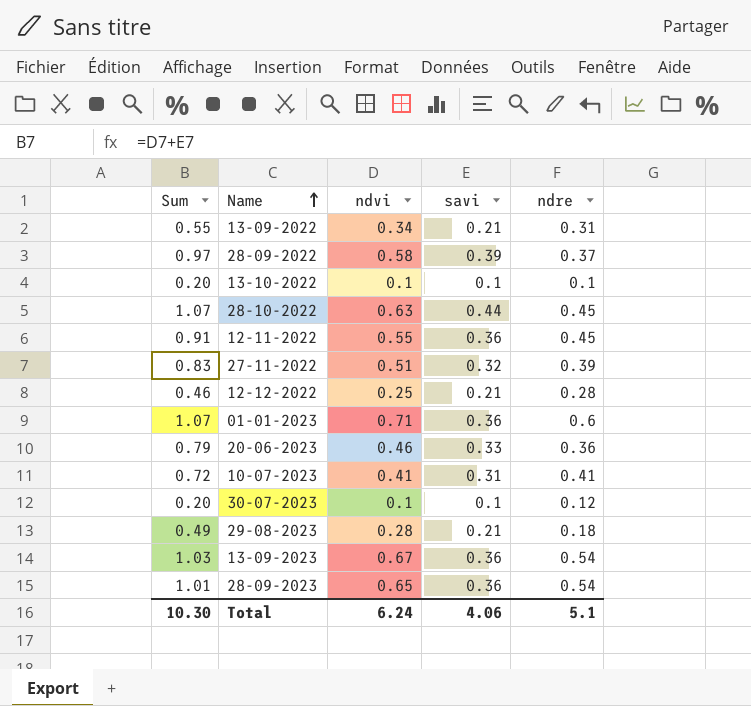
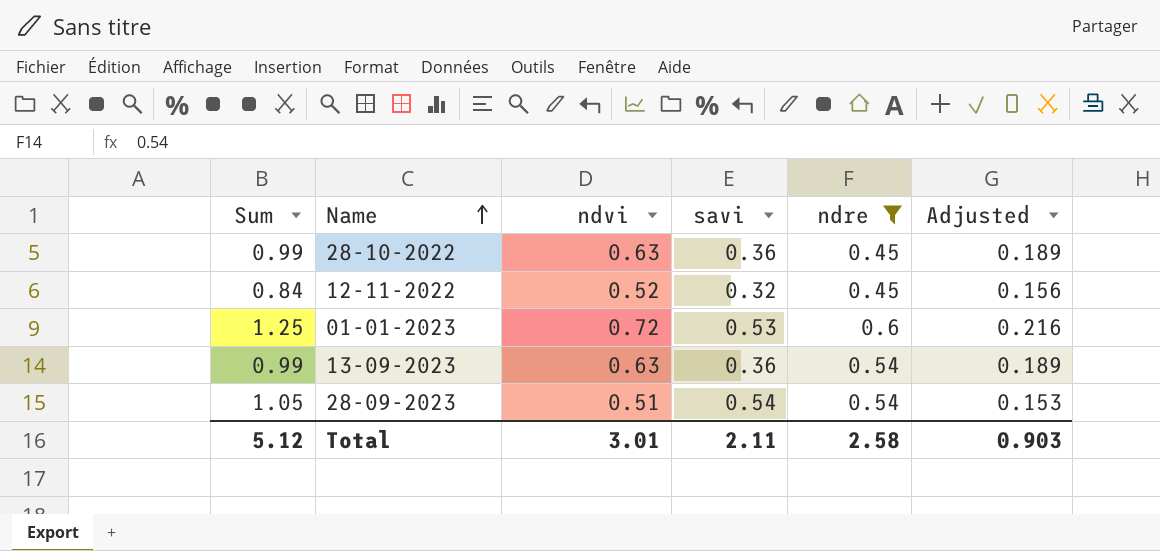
filter: none -> ndre >= 0.45
column Adjusted | formula: none -> [ndvi] * 0.3
28-10-2022 | Sum: 1.07 -> 0.99
28-10-2022 | savi: 0.44 -> 0.36
12-11-2022 | Sum: 0.91 -> 0.84
12-11-2022 | ndvi: 0.55 -> 0.52
12-11-2022 | savi: 0.36 -> 0.32
01-01-2023 | Sum: 1.07 -> 1.25
01-01-2023 | ndvi: 0.71 -> 0.72
01-01-2023 | savi: 0.36 -> 0.53
13-09-2023 | Sum: 1.03 -> 0.99
13-09-2023 | ndvi: 0.67 -> 0.63
28-09-2023 | Sum: 1.01 -> 1.05
28-09-2023 | ndvi: 0.65 -> 0.51
28-09-2023 | savi: 0.36 -> 0.54
Total | Sum: 10.30 -> 5.12
Total | ndvi: 6.24 -> 3.01
Total | savi: 4.06 -> 2.11
Total | ndre: 5.1 -> 2.58

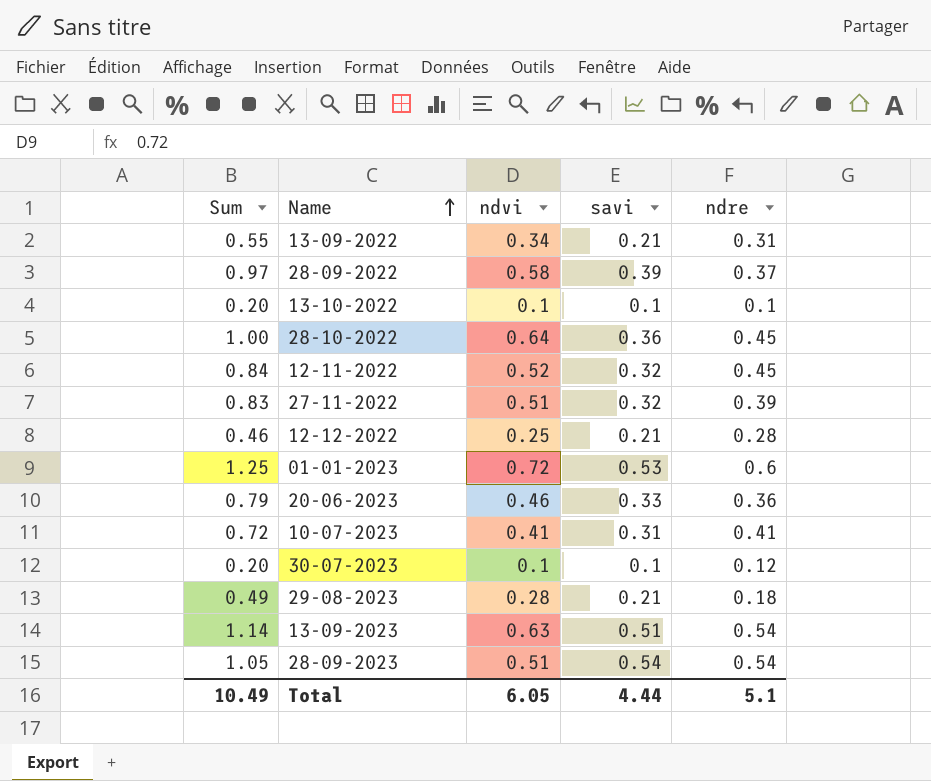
filter: ndre >= 0.45 -> none
column Adjusted | formula: [ndvi] * 0.3 -> none
28-10-2022 | Sum: 0.99 -> 1.00
28-10-2022 | ndvi: 0.63 -> 0.64
13-09-2023 | Sum: 0.99 -> 1.14
13-09-2023 | savi: 0.36 -> 0.51
Total | Sum: 5.12 -> 10.49
Total | ndvi: 3.01 -> 6.05
Total | savi: 2.11 -> 4.44
Total | ndre: 2.58 -> 5.1

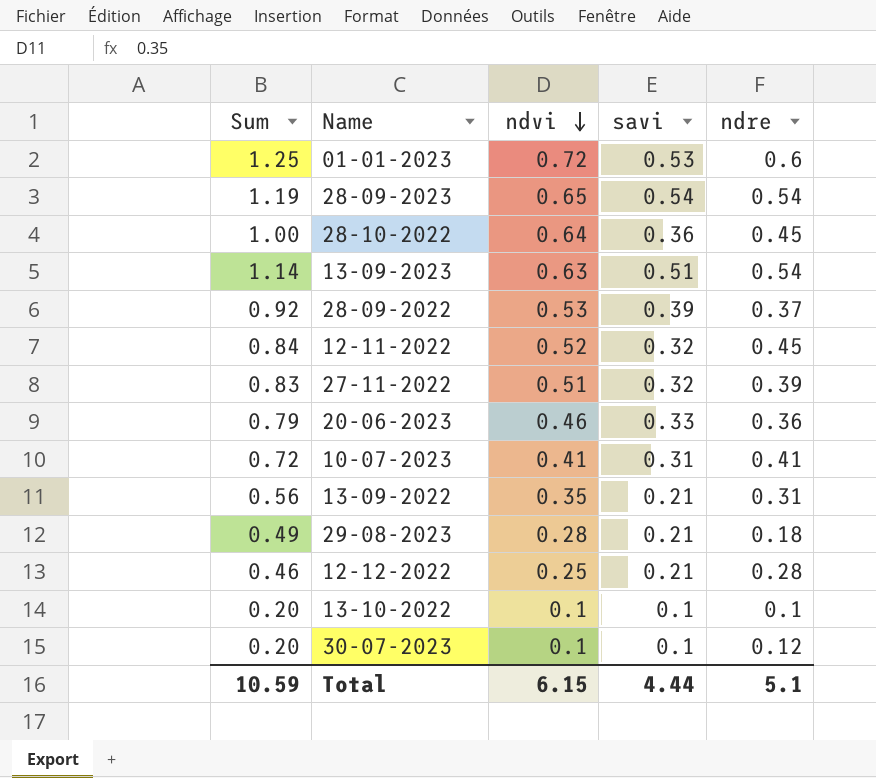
row order: Name ascending -> ndvi descending
28-09-2023 | Sum: 1.05 -> 1.19
28-09-2023 | ndvi: 0.51 -> 0.65
28-09-2022 | Sum: 0.97 -> 0.92
28-09-2022 | ndvi: 0.58 -> 0.53
13-09-2022 | Sum: 0.55 -> 0.56
13-09-2022 | ndvi: 0.34 -> 0.35
Total | Sum: 10.49 -> 10.59
Total | ndvi: 6.05 -> 6.15

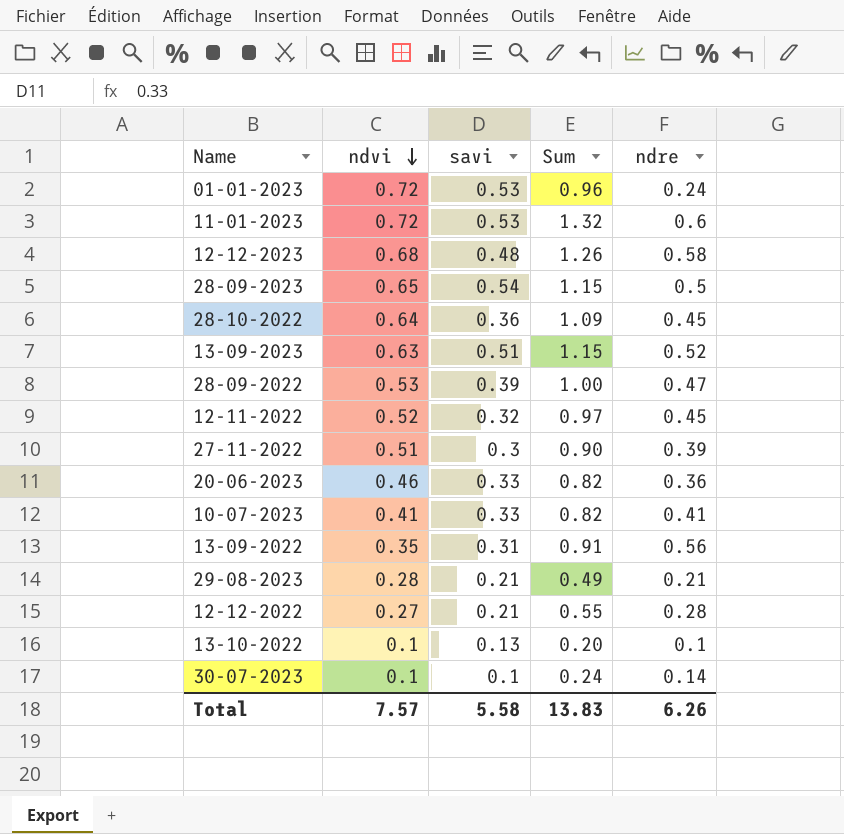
column Sum | formula: [ndvi] + [savi] -> [ndvi] + [ndre]
column Sum | position: 1 -> 4
01-01-2023 | ndre: 0.6 -> 0.24
row 11-01-2023: none -> 0.72 | 0.53 | 1.32 | 0.6
row 12-12-2023: none -> 0.68 | 0.48 | 1.26 | 0.58
28-09-2023 | ndre: 0.54 -> 0.5
13-09-2023 | ndre: 0.54 -> 0.52
28-09-2022 | ndre: 0.37 -> 0.47
27-11-2022 | savi: 0.32 -> 0.3
10-07-2023 | savi: 0.31 -> 0.33
13-09-2022 | savi: 0.21 -> 0.31
13-09-2022 | ndre: 0.31 -> 0.56
29-08-2023 | ndre: 0.18 -> 0.21
12-12-2022 | ndvi: 0.25 -> 0.27
13-10-2022 | savi: 0.1 -> 0.13
30-07-2023 | ndre: 0.12 -> 0.14
Total | ndvi: 6.15 -> 7.57
Total | savi: 4.44 -> 5.58
Total | Sum: 10.59 -> 13.83
Total | ndre: 5.1 -> 6.26

